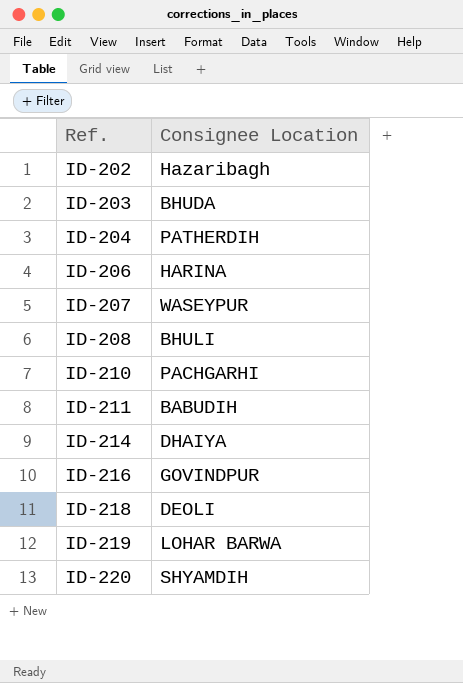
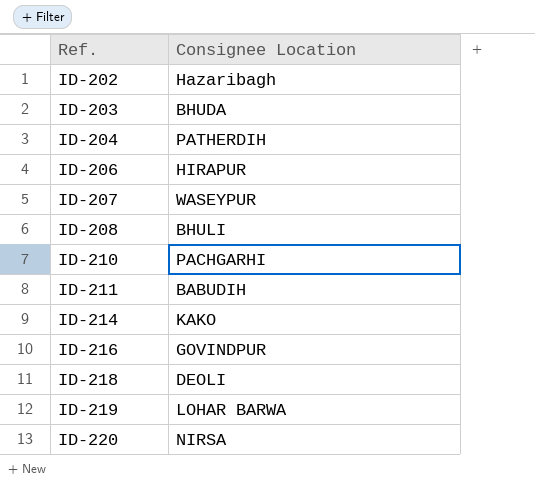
ID-206 | Consignee Location: HARINA -> HIRAPUR
ID-214 | Consignee Location: DHAIYA -> KAKO
ID-220 | Consignee Location: SHYAMDIH -> NIRSA

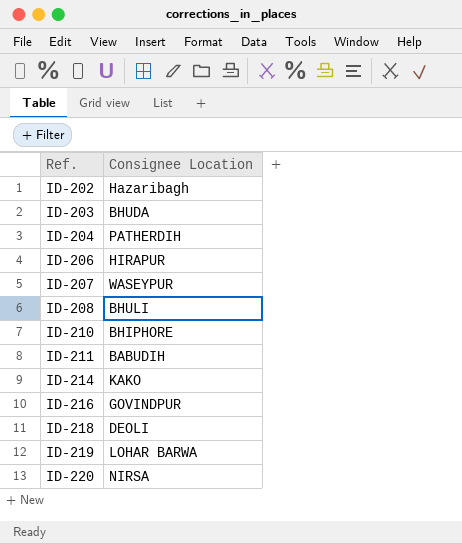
ID-210 | Consignee Location: PACHGARHI -> BHIPHORE

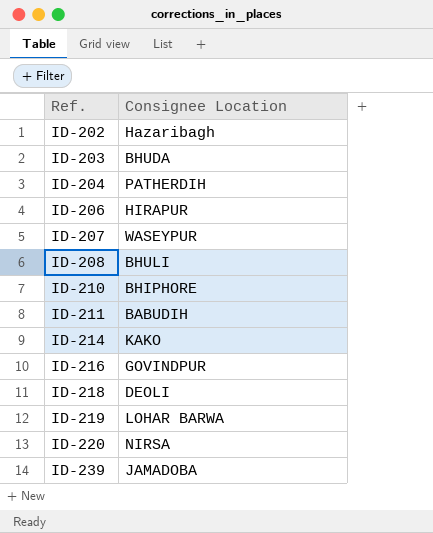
row ID-239: none -> JAMADOBA

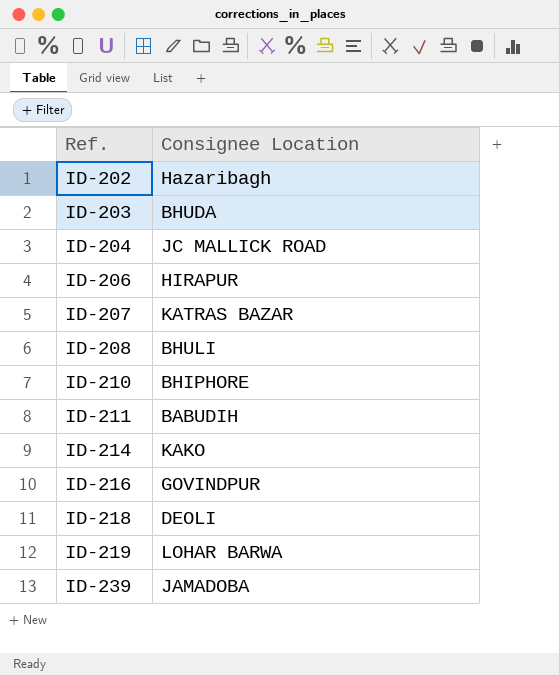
row ID-220: NIRSA -> none
ID-204 | Consignee Location: PATHERDIH -> JC MALLICK ROAD
ID-207 | Consignee Location: WASEYPUR -> KATRAS BAZAR

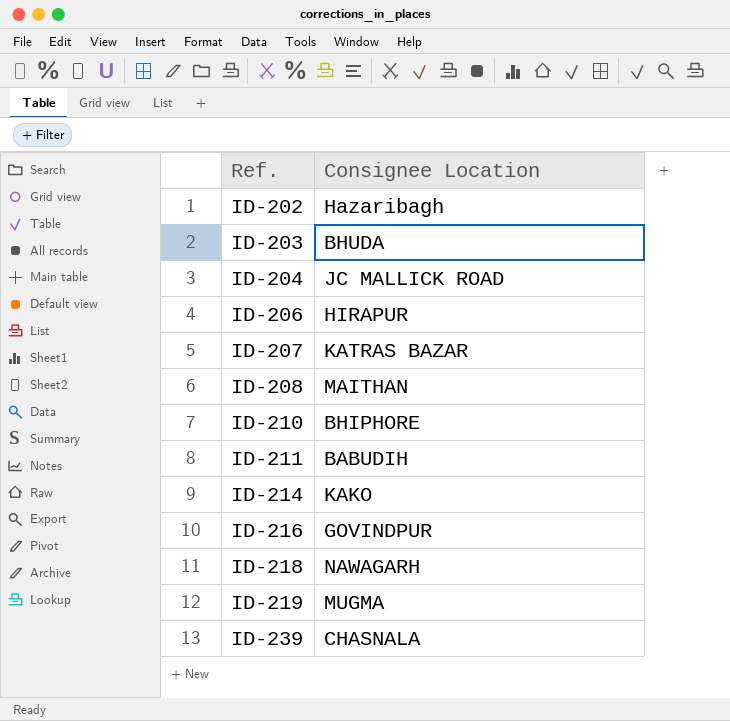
ID-208 | Consignee Location: BHULI -> MAITHAN
ID-218 | Consignee Location: DEOLI -> NAWAGARH
ID-219 | Consignee Location: LOHAR BARWA -> MUGMA
ID-239 | Consignee Location: JAMADOBA -> CHASNALA

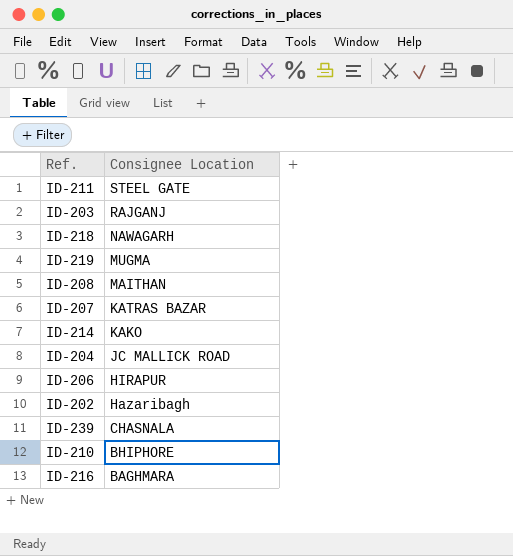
row order: Ref. ascending -> Consignee Location descending
ID-211 | Consignee Location: BABUDIH -> STEEL GATE
ID-203 | Consignee Location: BHUDA -> RAJGANJ
ID-216 | Consignee Location: GOVINDPUR -> BAGHMARA

